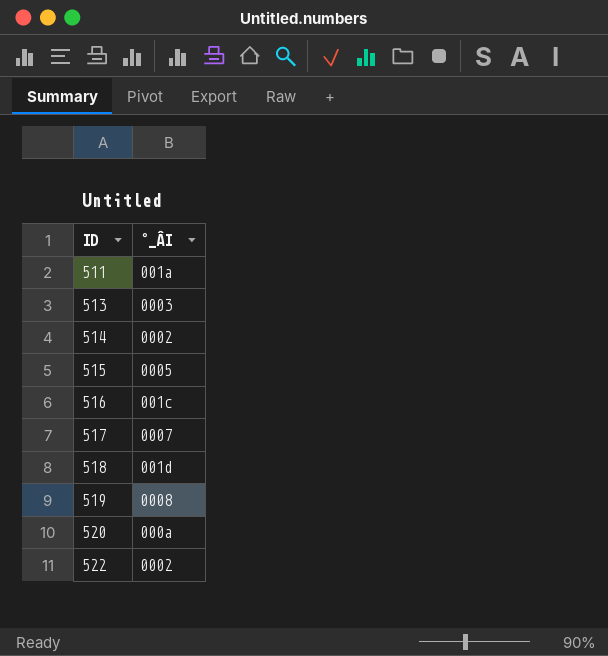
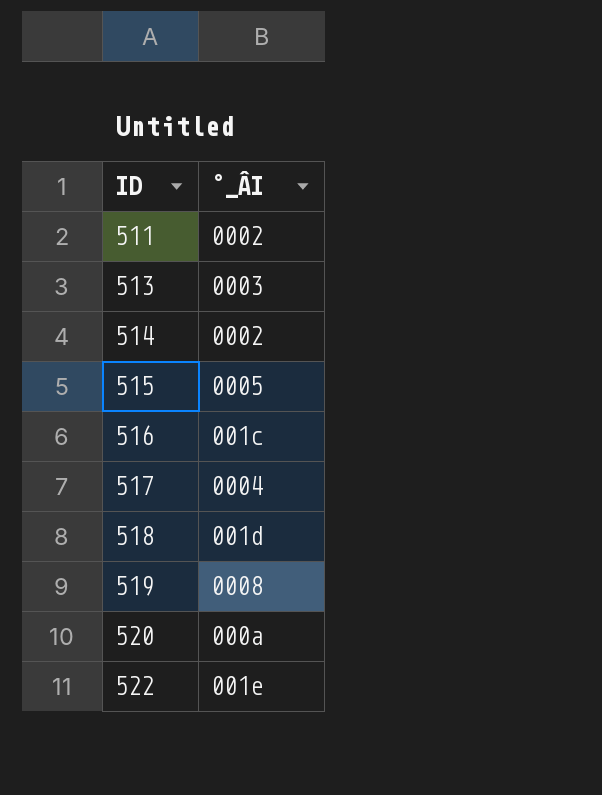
511 | °_ÂI: 001a -> 0002
517 | °_ÂI: 0007 -> 0004
522 | °_ÂI: 0002 -> 001e

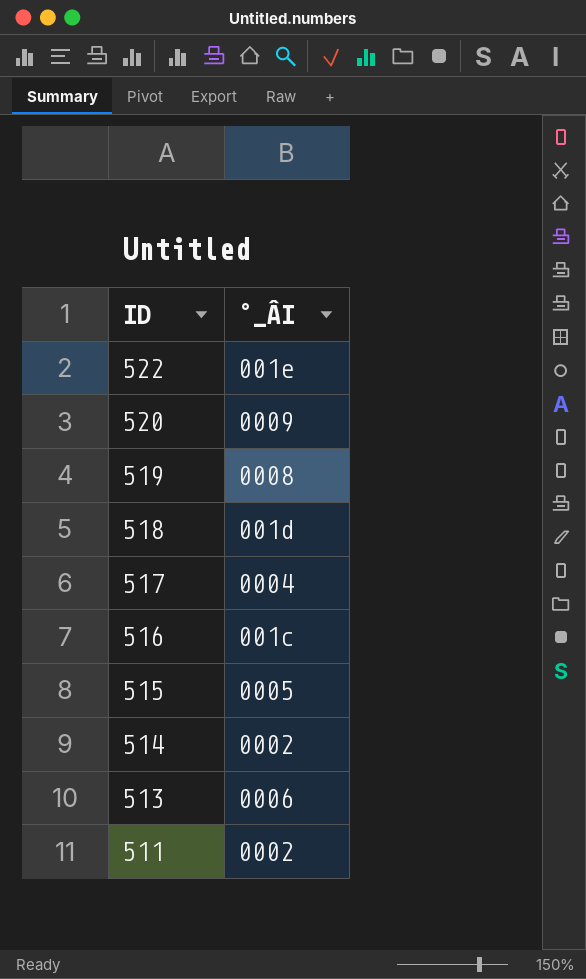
row order: ID ascending -> ID descending
520 | °_ÂI: 000a -> 0009
513 | °_ÂI: 0003 -> 0006

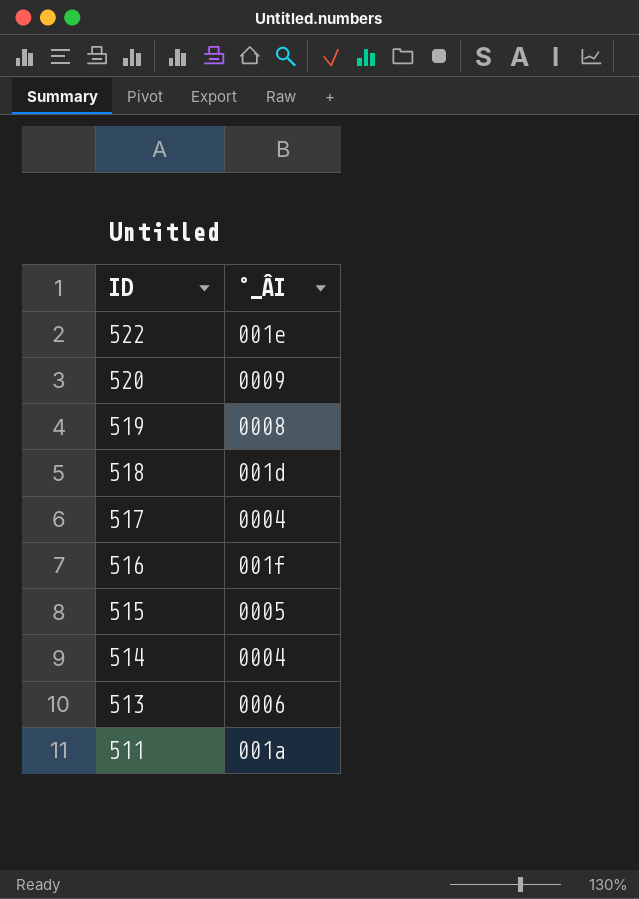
516 | °_ÂI: 001c -> 001f
514 | °_ÂI: 0002 -> 0004
511 | °_ÂI: 0002 -> 001a

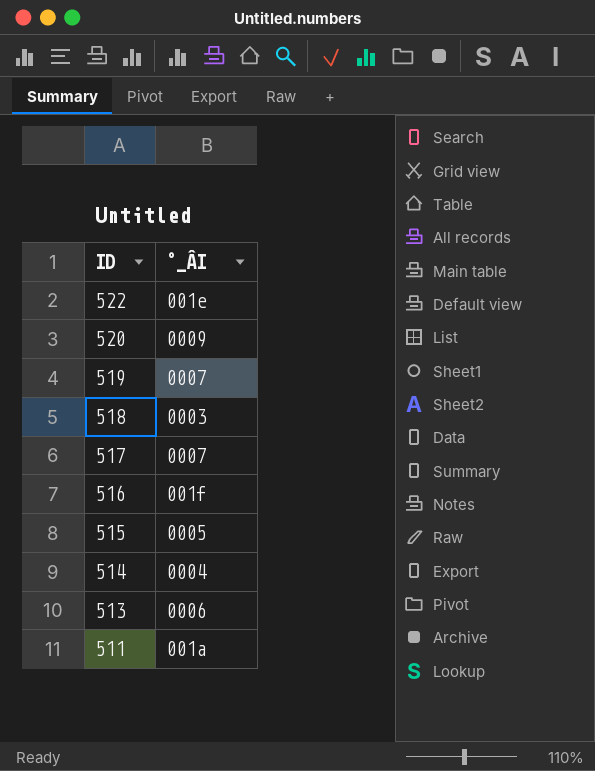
519 | °_ÂI: 0008 -> 0007
518 | °_ÂI: 001d -> 0003
517 | °_ÂI: 0004 -> 0007

